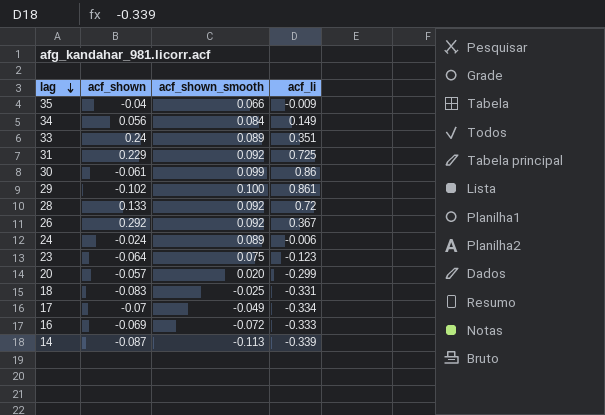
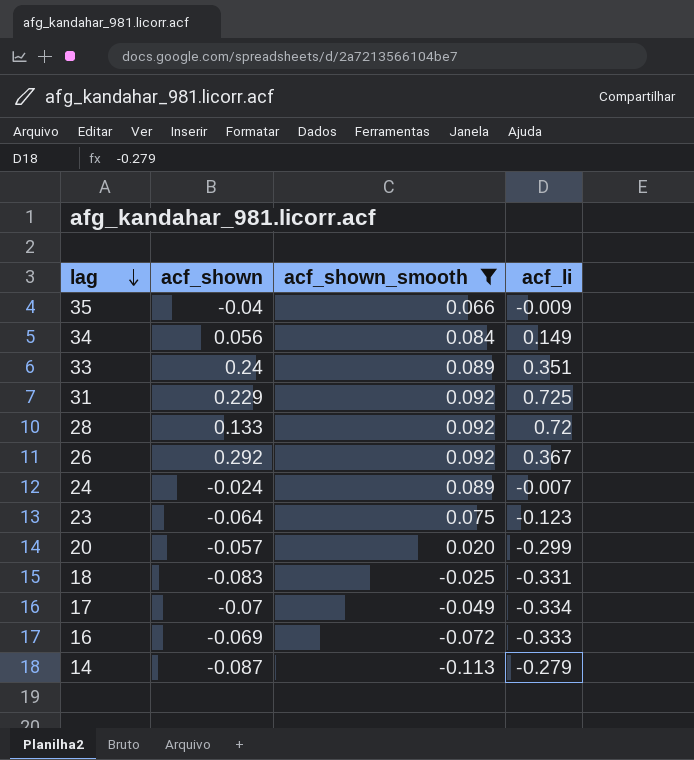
filter: none -> acf_shown_smooth <= 0.092
24 | acf_li: -0.006 -> -0.007
14 | acf_li: -0.339 -> -0.279

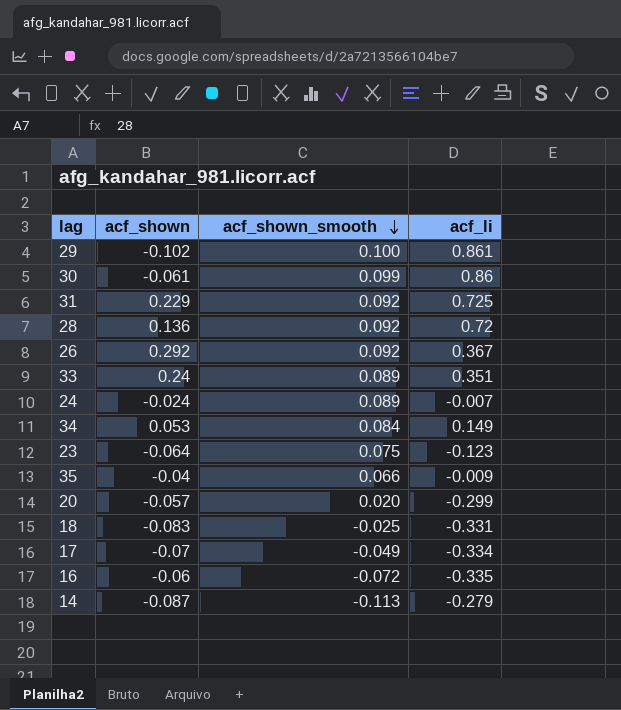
filter: acf_shown_smooth <= 0.092 -> none
row order: lag descending -> acf_shown_smooth descending
28 | acf_shown: 0.133 -> 0.136
34 | acf_shown: 0.056 -> 0.053
16 | acf_shown: -0.069 -> -0.06
16 | acf_li: -0.333 -> -0.335

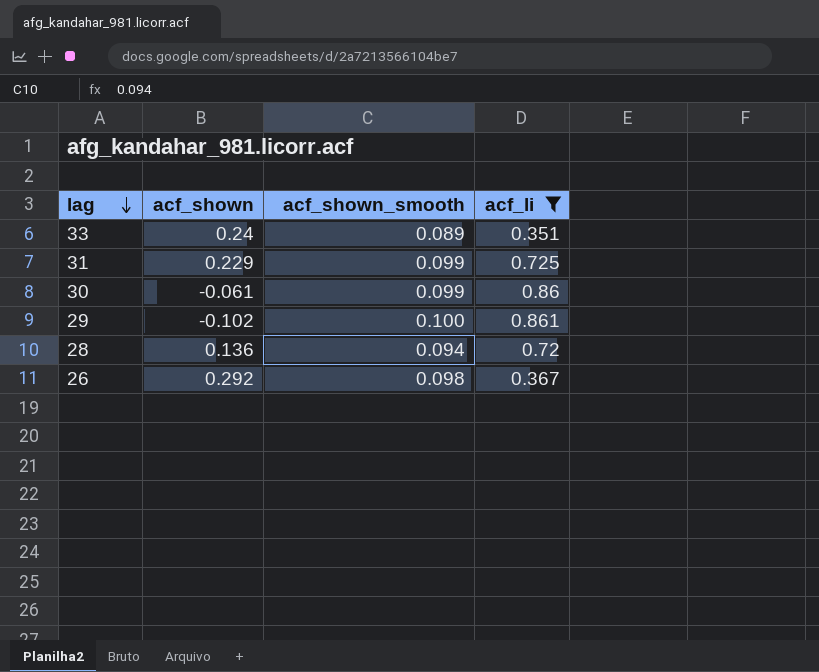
filter: none -> acf_li >= 0.351
row order: acf_shown_smooth descending -> lag descending
31 | acf_shown_smooth: 0.092 -> 0.099
28 | acf_shown_smooth: 0.092 -> 0.094
26 | acf_shown_smooth: 0.092 -> 0.098

